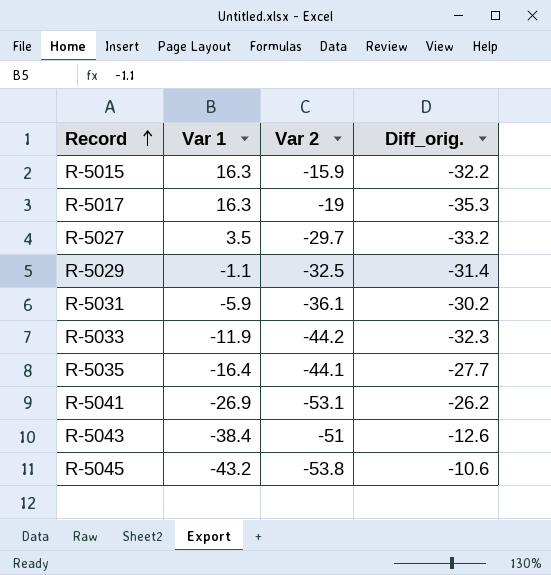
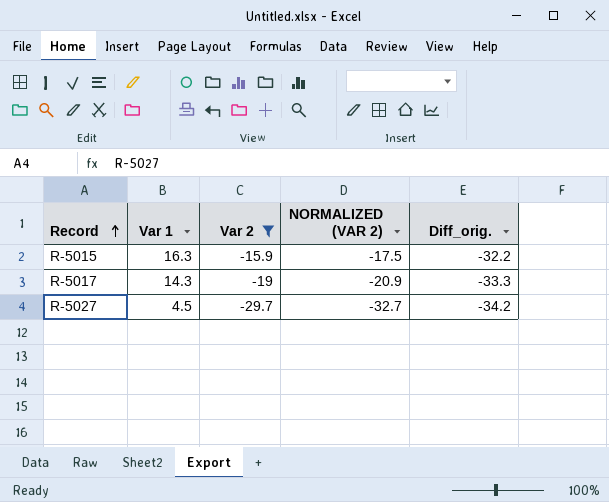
filter: none -> Var 2 >= -29.7
column NORMALIZED (VAR 2) | formula: none -> [Var 2] * 1.1
R-5017 | Var 1: 16.3 -> 14.3
R-5017 | Diff_orig.: -35.3 -> -33.3
R-5027 | Var 1: 3.5 -> 4.5
R-5027 | Diff_orig.: -33.2 -> -34.2

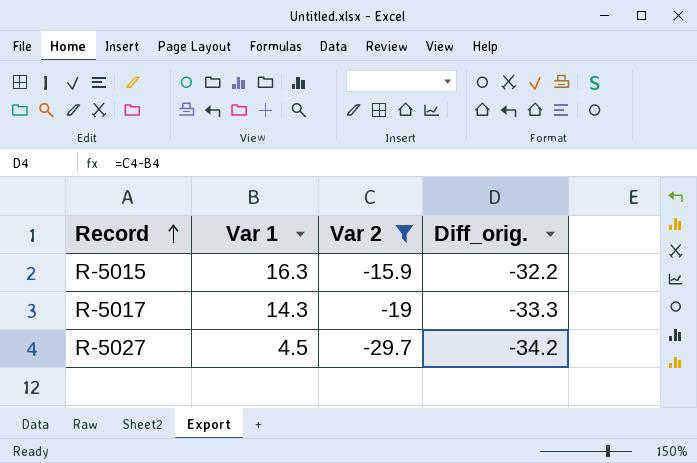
column NORMALIZED (VAR 2) | formula: [Var 2] * 1.1 -> none

